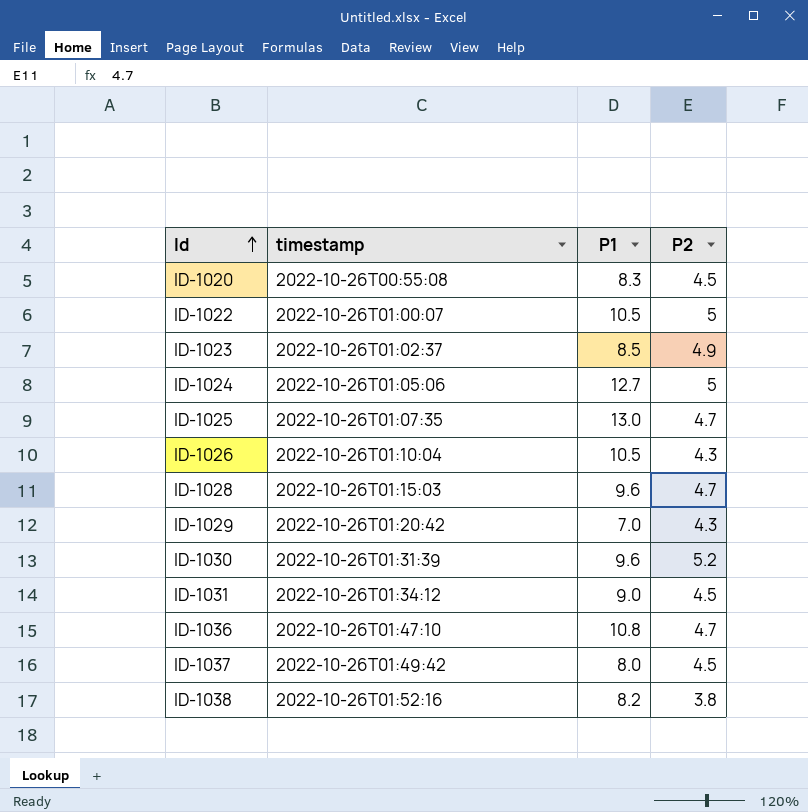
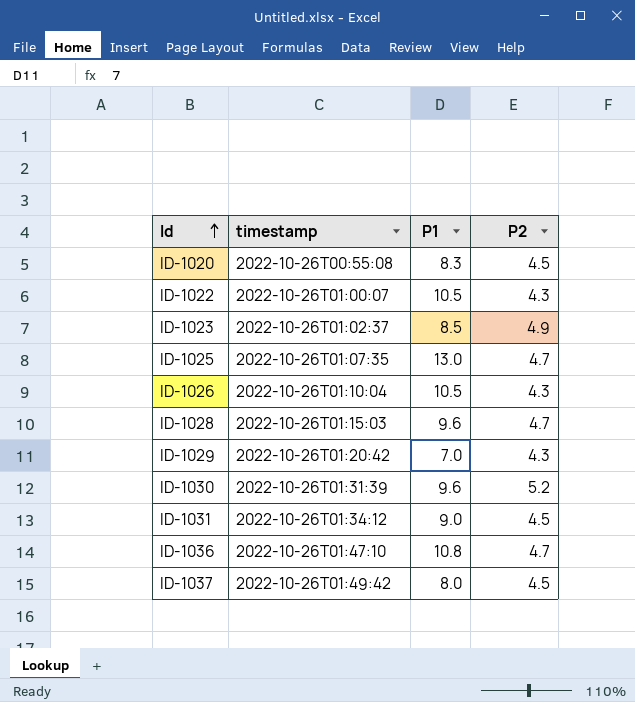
row ID-1024: 2022-10-26T01:05:06 | 12.7 | 5 -> none
row ID-1038: 2022-10-26T01:52:16 | 8.2 | 3.8 -> none
ID-1022 | P2: 5 -> 4.3

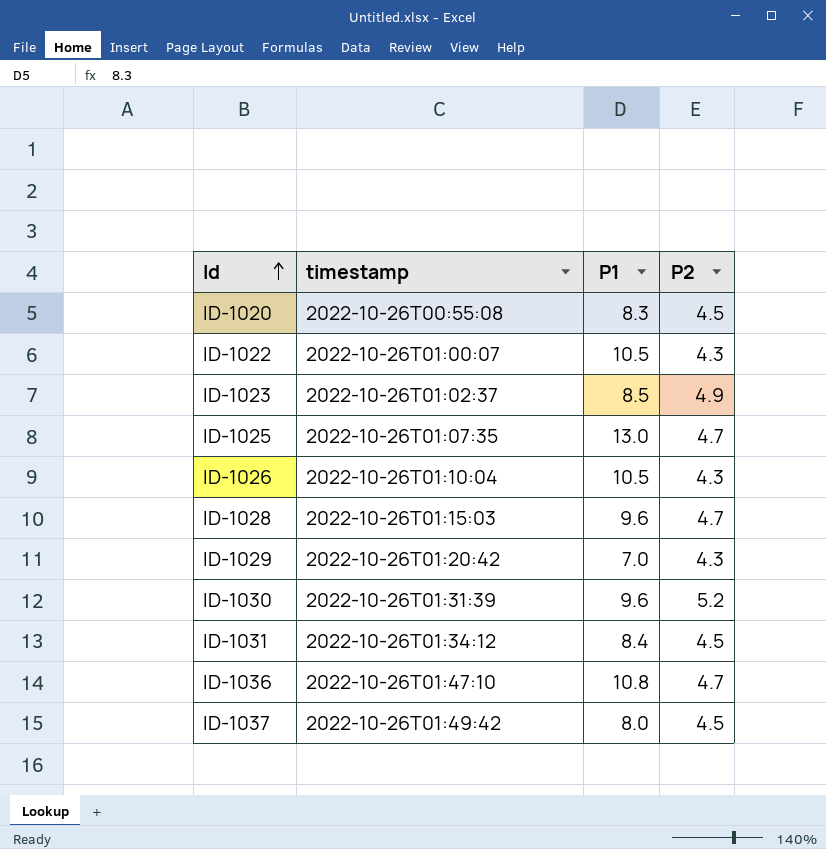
ID-1031 | P1: 9.0 -> 8.4

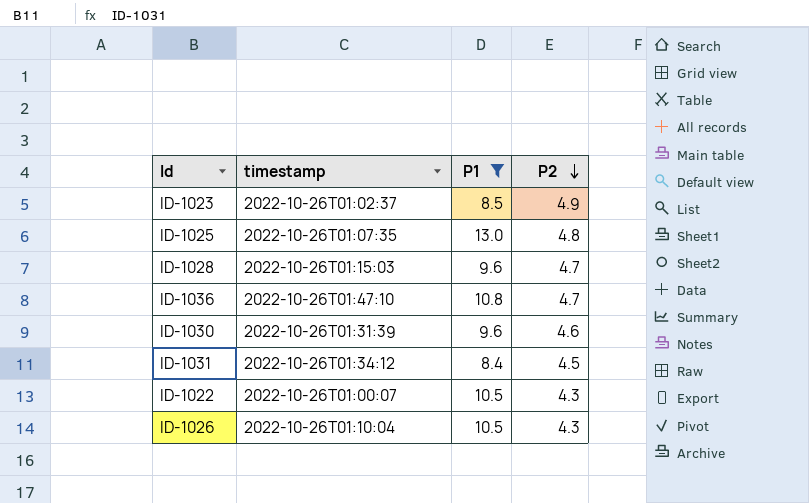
filter: none -> P1 >= 8.4
row order: Id ascending -> P2 descending
ID-1025 | P2: 4.7 -> 4.8
ID-1030 | P2: 5.2 -> 4.6

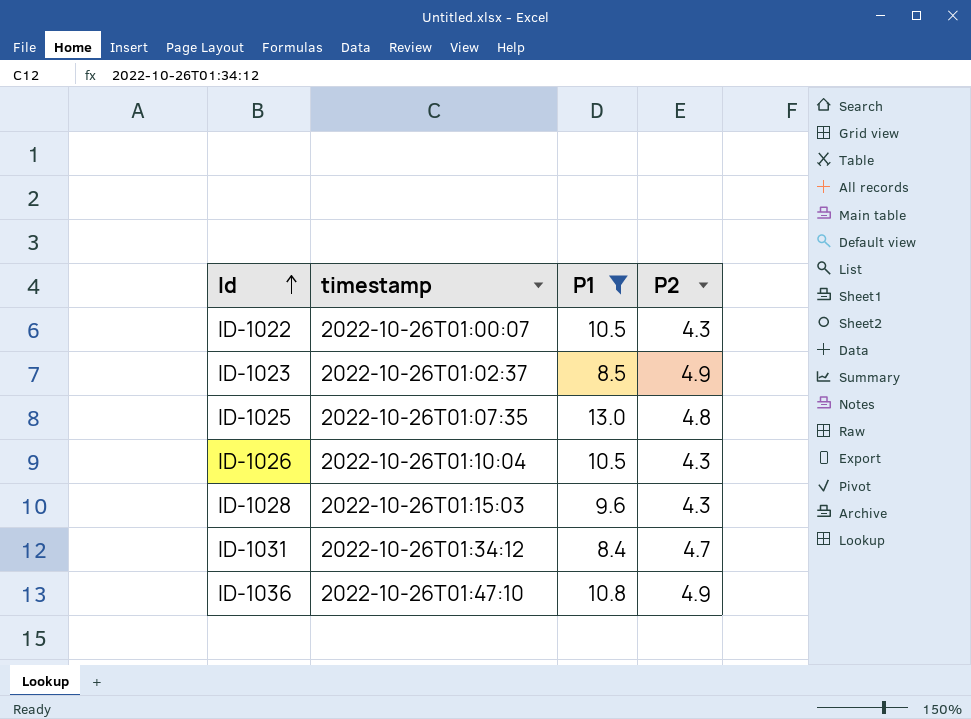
row order: P2 descending -> Id ascending
row ID-1030: 2022-10-26T01:31:39 | 9.6 | 4.6 -> none
ID-1028 | P2: 4.7 -> 4.3
ID-1031 | P2: 4.5 -> 4.7
ID-1036 | P2: 4.7 -> 4.9

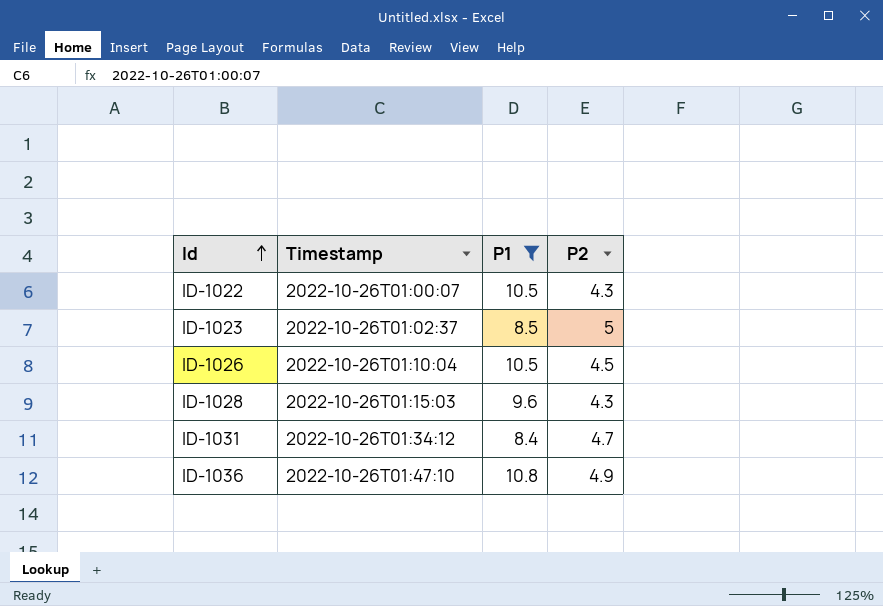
column name: timestamp -> Timestamp
row ID-1025: 2022-10-26T01:07:35 | 13.0 | 4.8 -> none
ID-1023 | P2: 4.9 -> 5
ID-1026 | P2: 4.3 -> 4.5

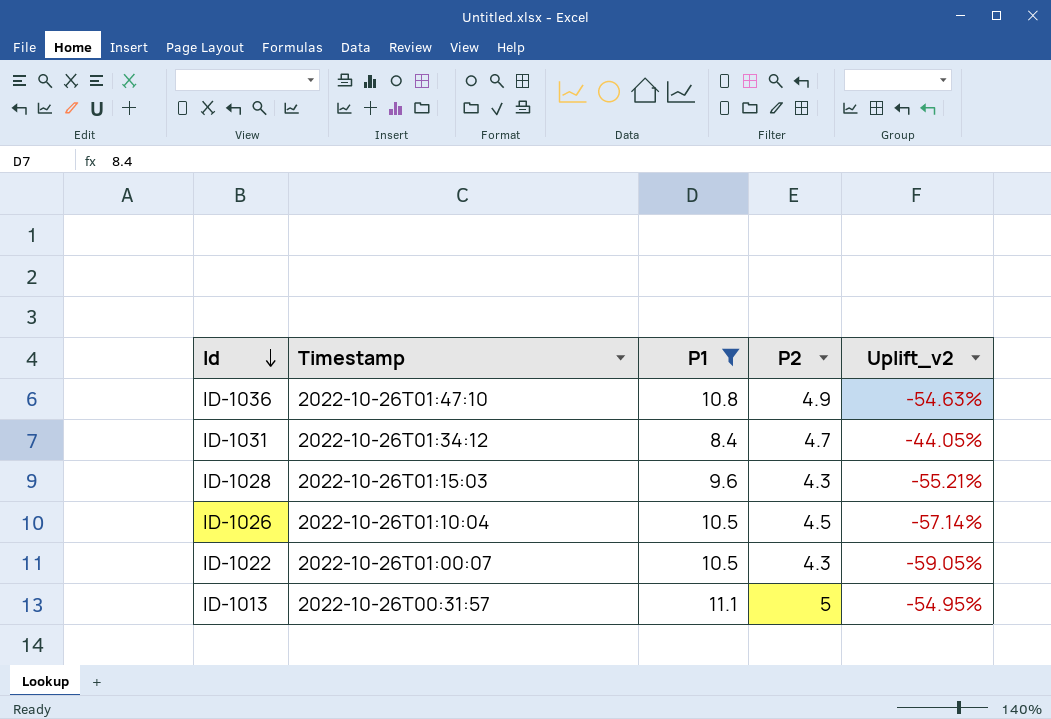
row order: Id ascending -> Id descending
column Uplift_v2 | formula: none -> ([P2] - [P1]) / [P1]
row ID-1023: 2022-10-26T01:02:37 | 8.5 | 5 -> none
row ID-1013: none -> 2022-10-26T00:31:57 | 11.1 | 5 | -54.95%

